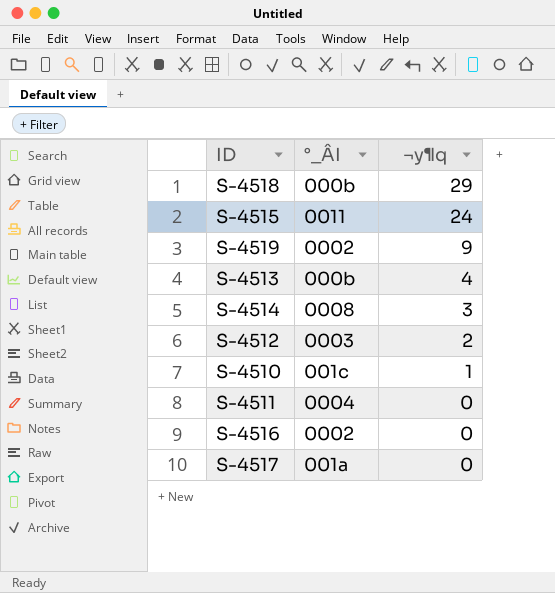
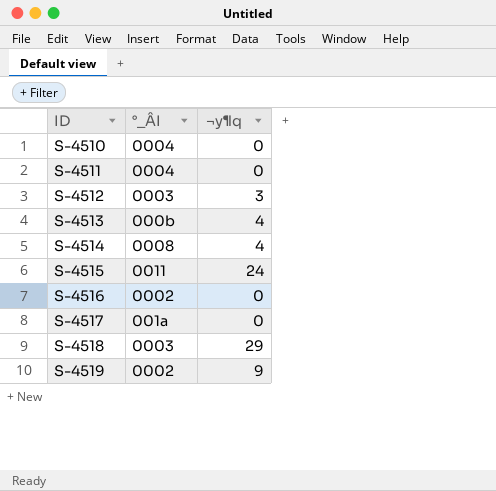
row order: ¬y¶q descending -> ID ascending
S-4510 | °_ÂI: 001c -> 0004
S-4510 | ¬y¶q: 1 -> 0
S-4512 | ¬y¶q: 2 -> 3
S-4514 | ¬y¶q: 3 -> 4
S-4518 | °_ÂI: 000b -> 0003

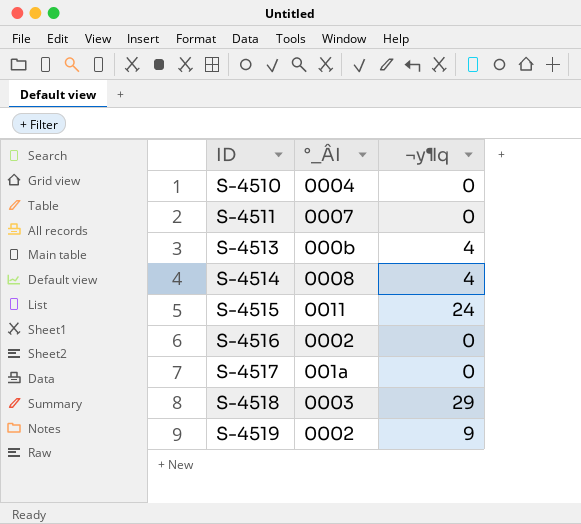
row S-4512: 0003 | 3 -> none
S-4511 | °_ÂI: 0004 -> 0007

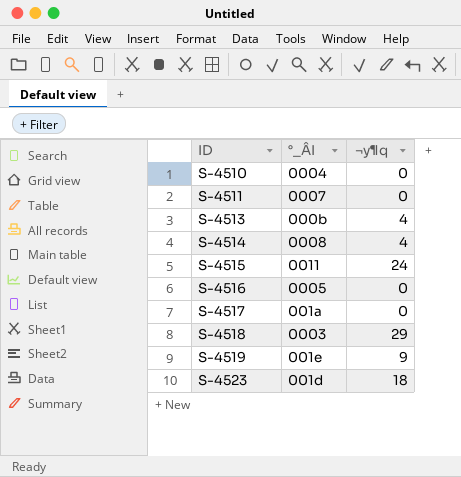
S-4516 | °_ÂI: 0002 -> 0005
S-4519 | °_ÂI: 0002 -> 001e
row S-4523: none -> 001d | 18

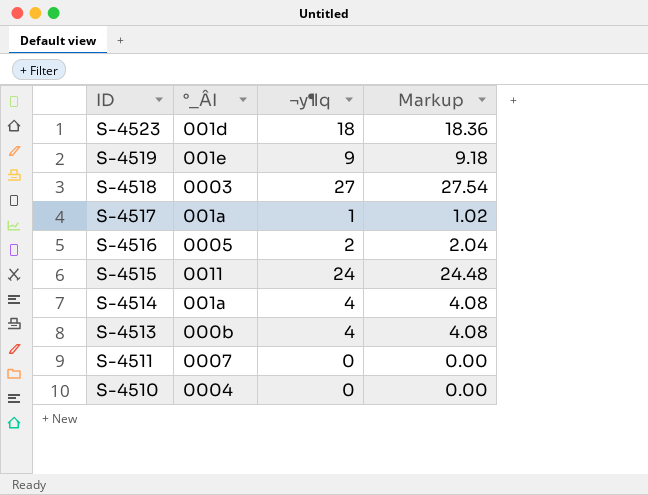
row order: ID ascending -> ID descending
column Markup | formula: none -> [¬y¶q] * 1.02
S-4518 | ¬y¶q: 29 -> 27
S-4517 | ¬y¶q: 0 -> 1
S-4516 | ¬y¶q: 0 -> 2
S-4514 | °_ÂI: 0008 -> 001a

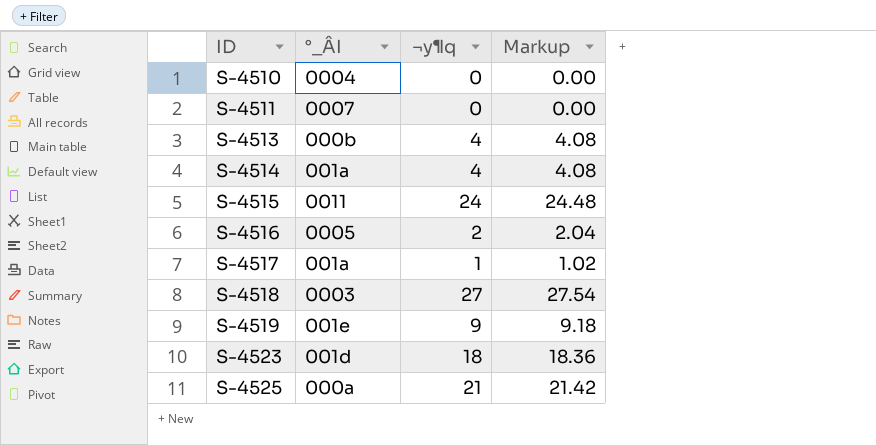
row order: ID descending -> ID ascending
row S-4525: none -> 000a | 21 | 21.42

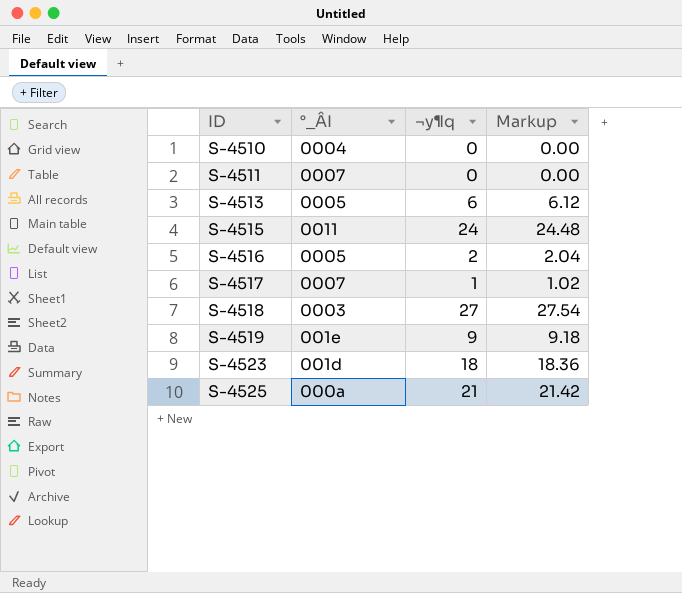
row S-4514: 001a | 4 | 4.08 -> none
S-4513 | °_ÂI: 000b -> 0005
S-4513 | ¬y¶q: 4 -> 6
S-4513 | Markup: 4.08 -> 6.12
S-4517 | °_ÂI: 001a -> 0007

